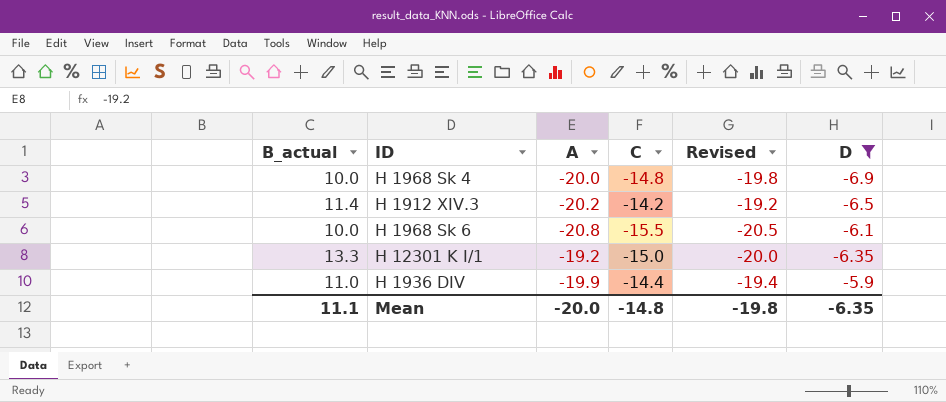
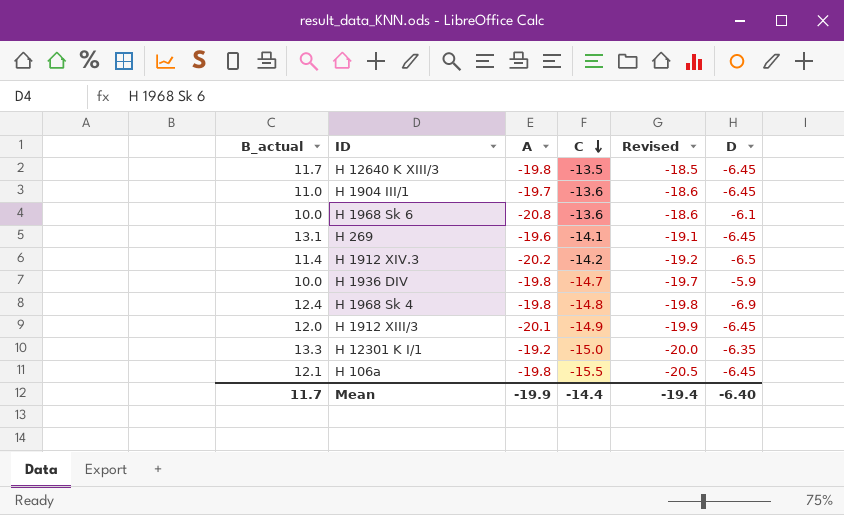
filter: D != -6.45 -> none
row order: none -> C descending
H 1968 Sk 6 | C: -15.5 -> -13.6
H 1968 Sk 6 | Revised: -20.5 -> -18.6
H 1936 DIV | B_actual: 11.0 -> 10.0
H 1936 DIV | A: -19.9 -> -19.8
H 1936 DIV | C: -14.4 -> -14.7
H 1936 DIV | Revised: -19.4 -> -19.7
H 1968 Sk 4 | B_actual: 10.0 -> 12.4
H 1968 Sk 4 | A: -20.0 -> -19.8
Mean | B_actual: 11.1 -> 11.7
Mean | A: -20.0 -> -19.9
Mean | C: -14.8 -> -14.4
Mean | Revised: -19.8 -> -19.4
Mean | D: -6.35 -> -6.40

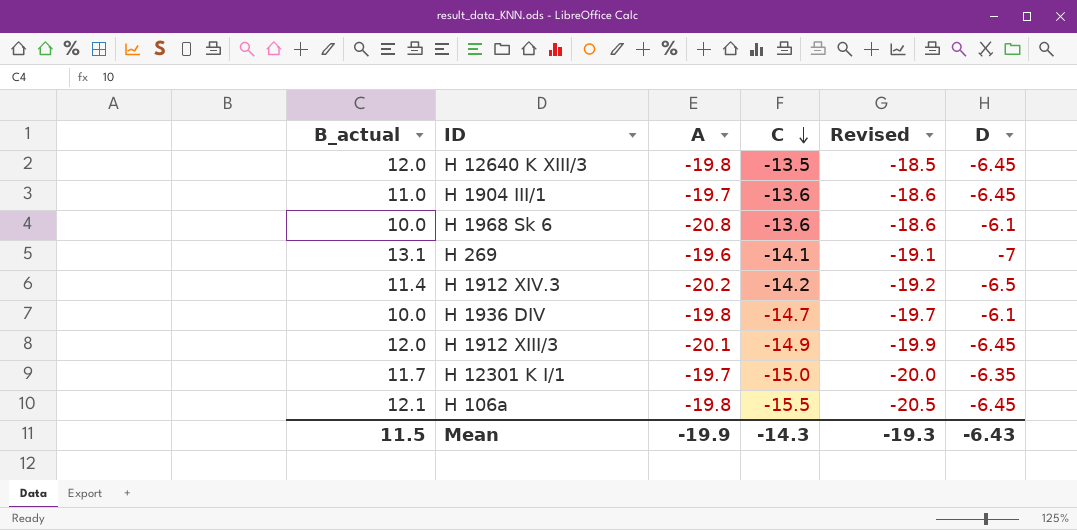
row H 1968 Sk 4: 12.4 | -19.8 | -14.8 | -19.8 | -6.9 -> none
H 12640 K XIII/3 | B_actual: 11.7 -> 12.0
H 269 | D: -6.45 -> -7
H 1936 DIV | D: -5.9 -> -6.1
H 12301 K I/1 | B_actual: 13.3 -> 11.7
H 12301 K I/1 | A: -19.2 -> -19.7
Mean | B_actual: 11.7 -> 11.5
Mean | C: -14.4 -> -14.3
Mean | Revised: -19.4 -> -19.3
Mean | D: -6.40 -> -6.43

